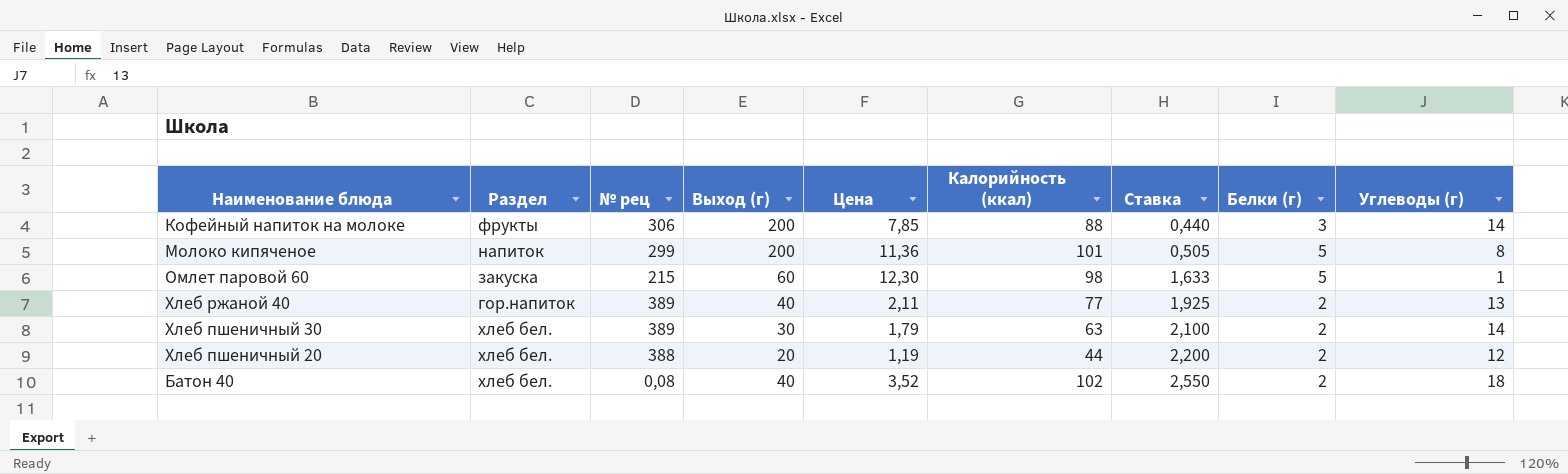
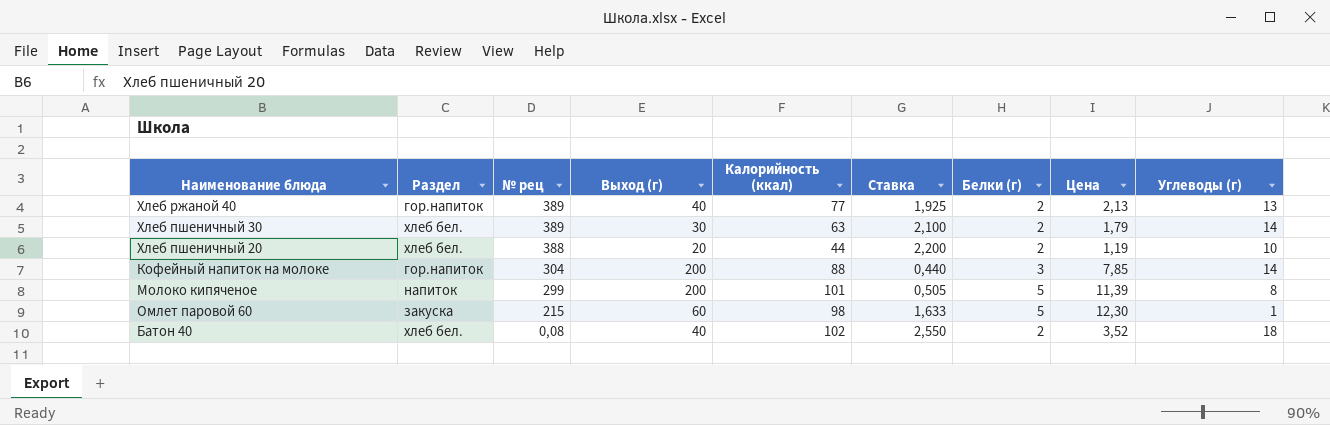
row order: Ставка ascending -> № рец descending
column Цена | position: 5 -> 8
Хлеб ржаной 40 | Цена: 2,11 -> 2,13
Хлеб пшеничный 20 | Углеводы (г): 12 -> 10
Кофейный напиток на молоке | Раздел: фрукты -> гор.напиток
Кофейный напиток на молоке | № рец: 306 -> 304
Молоко кипяченое | Цена: 11,36 -> 11,39

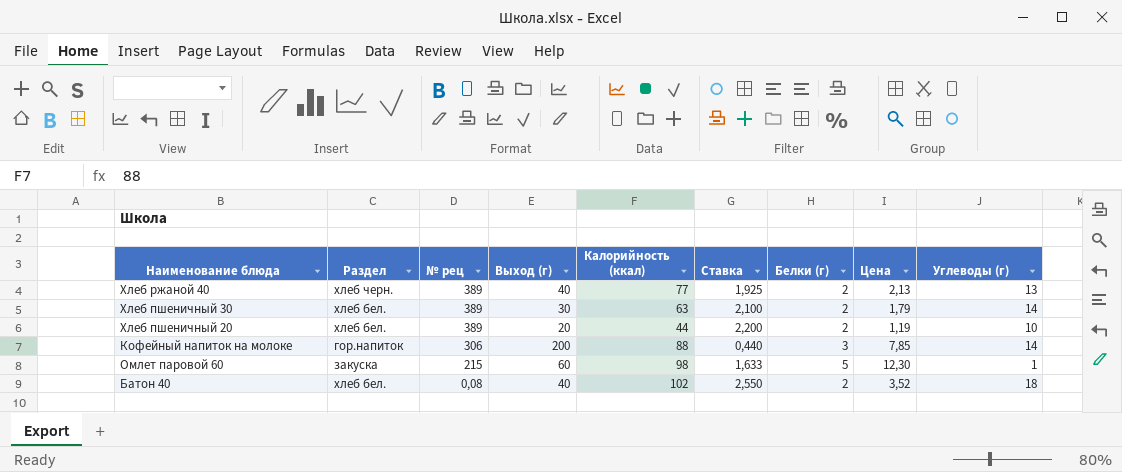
row Молоко кипяченое: напиток | 299 | 200 | 101 | 0,505 | 5 | 11,39 | 8 -> none
Хлеб ржаной 40 | Раздел: гор.напиток -> хлеб черн.
Хлеб пшеничный 20 | № рец: 388 -> 389
Кофейный напиток на молоке | № рец: 304 -> 306

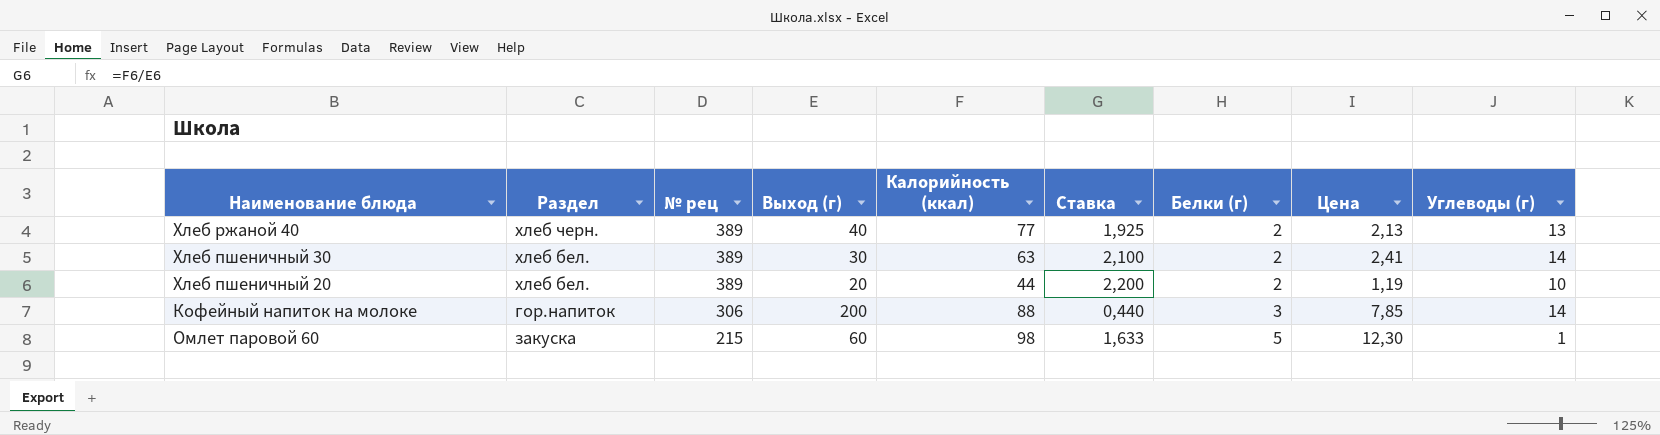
row Батон 40: хлеб бел. | 0,08 | 40 | 102 | 2,550 | 2 | 3,52 | 18 -> none
Хлеб пшеничный 30 | Цена: 1,79 -> 2,41

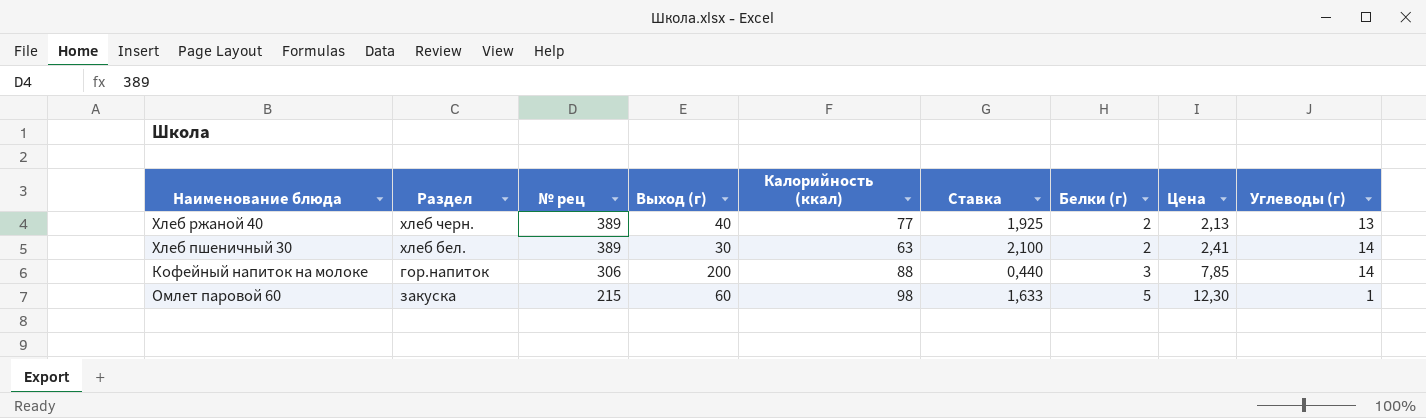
row Хлеб пшеничный 20: хлеб бел. | 389 | 20 | 44 | 2,200 | 2 | 1,19 | 10 -> none

